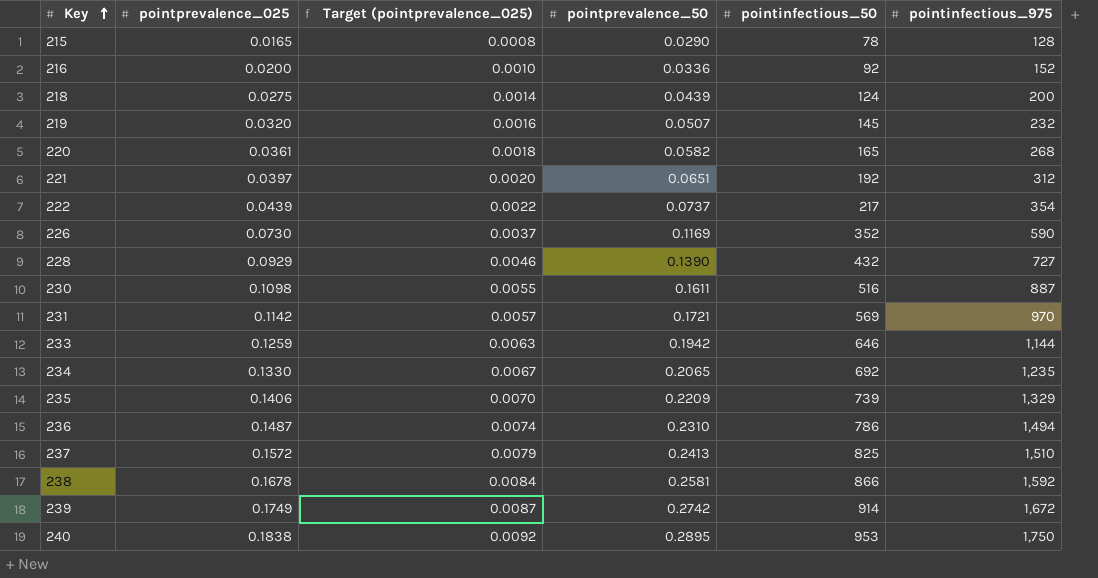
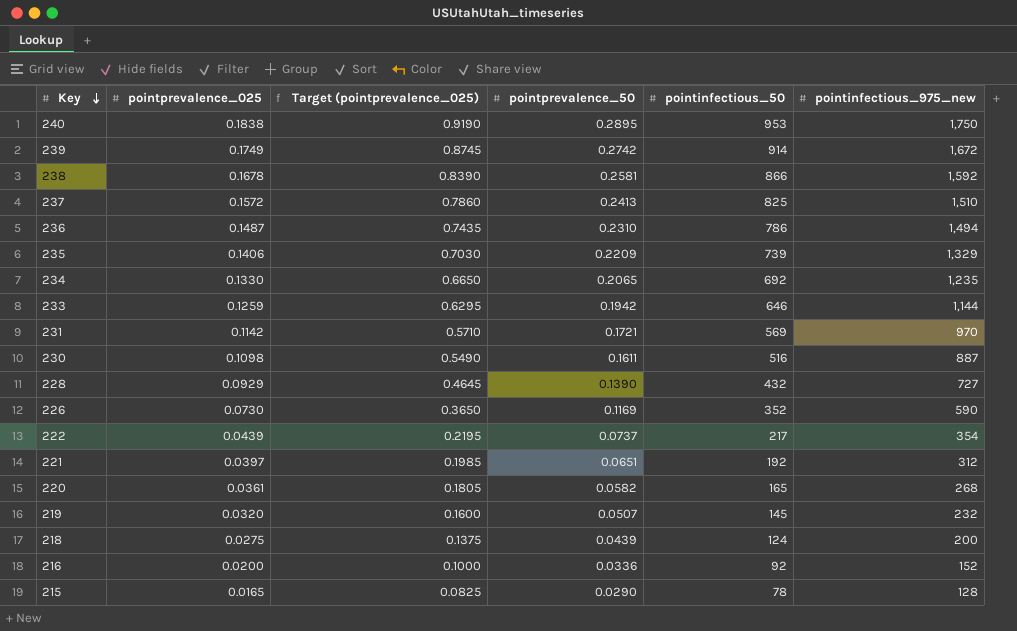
row order: Key ascending -> Key descending
column Target (pointprevalence_025) | formula: [pointprevalence_025] * 0.05 -> [pointprevalence_025] * 5
column name: pointinfectious_975 -> pointinfectious_975_new

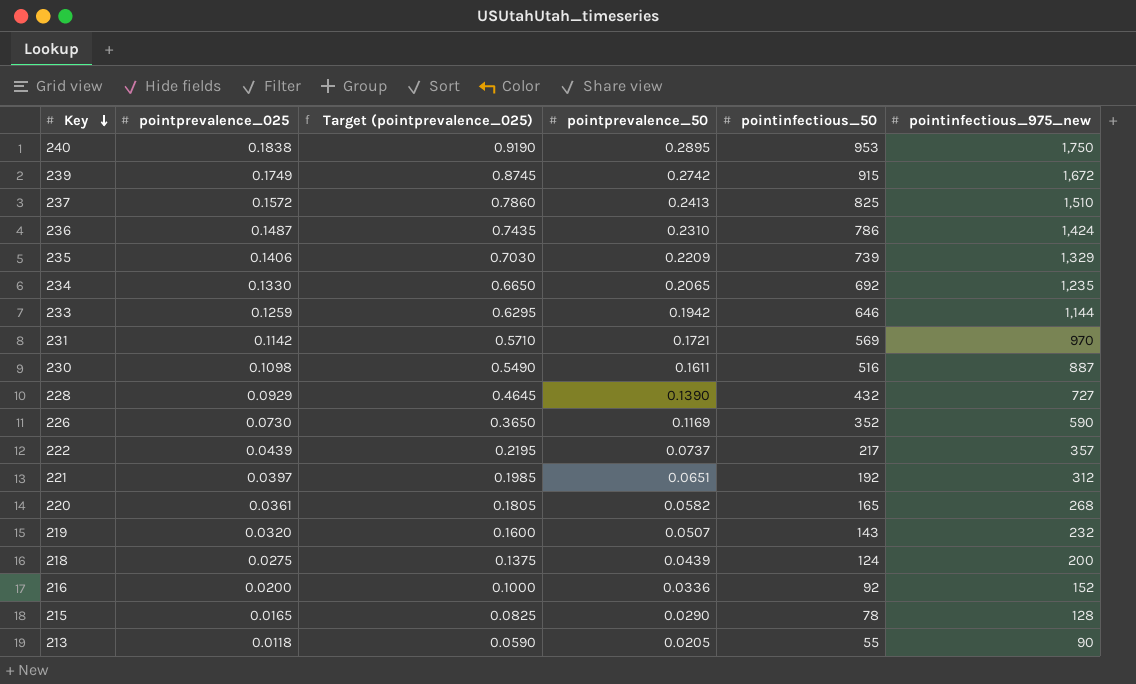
row 238: 0.1678 | 0.8390 | 0.2581 | 866 | 1,592 -> none
239 | pointinfectious_50: 914 -> 915
236 | pointinfectious_975_new: 1,494 -> 1,424
222 | pointinfectious_975_new: 354 -> 357
219 | pointinfectious_50: 145 -> 143
row 213: none -> 0.0118 | 0.0590 | 0.0205 | 55 | 90

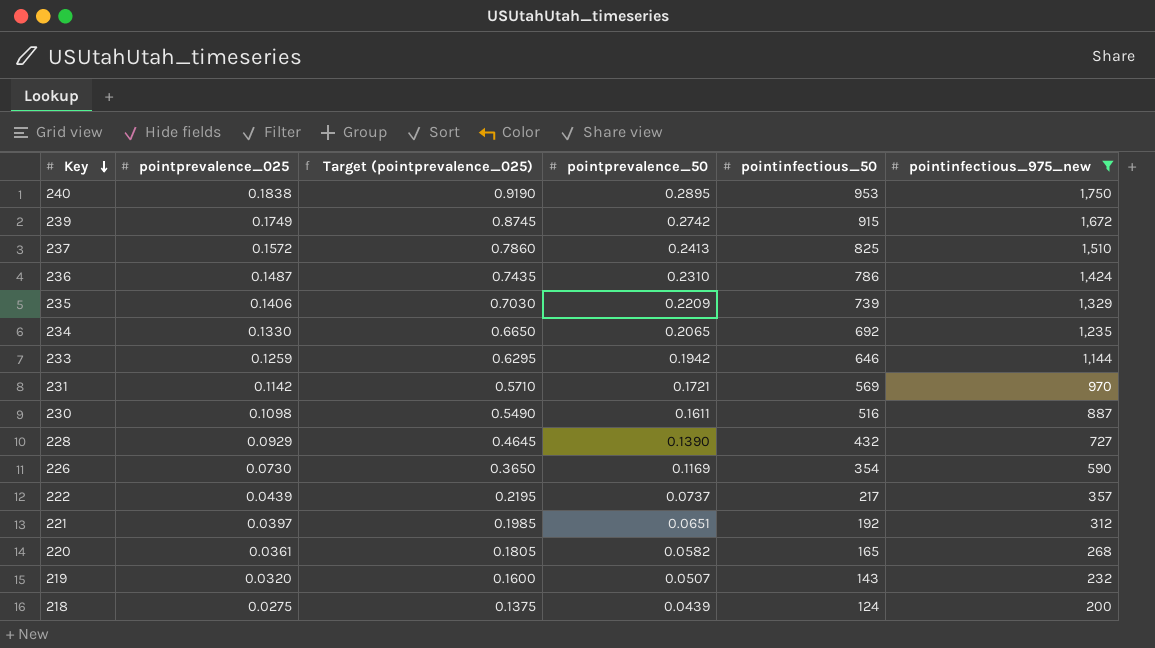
filter: none -> pointinfectious_975_new >= 200
226 | pointinfectious_50: 352 -> 354

